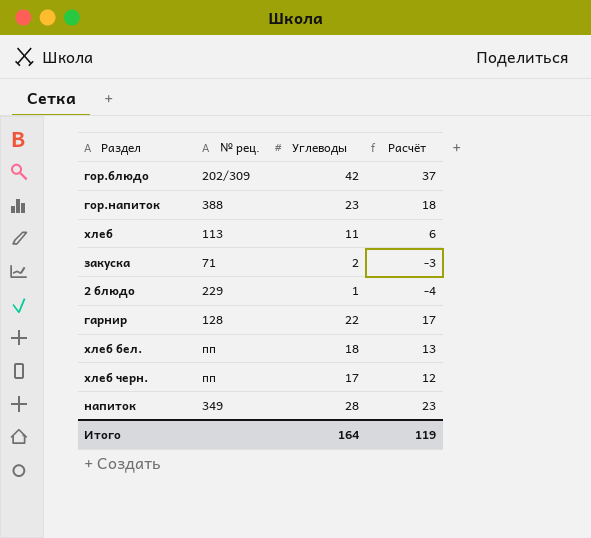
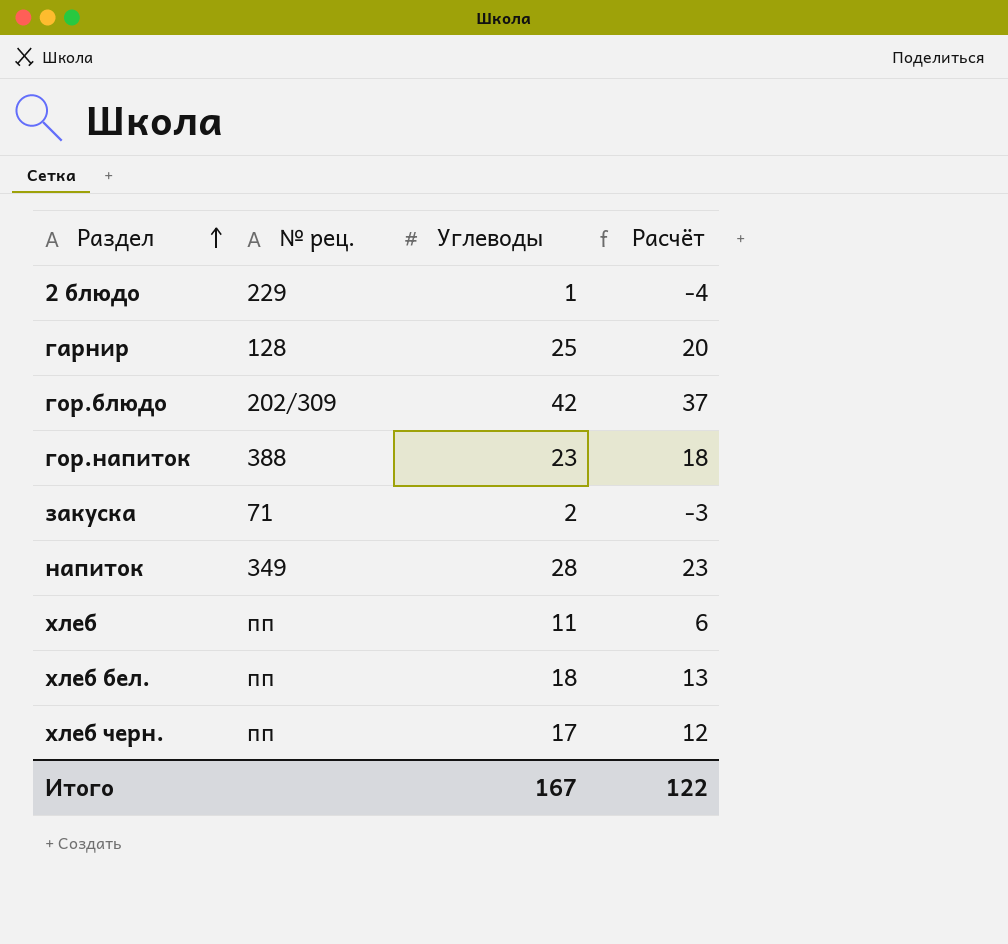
row order: none -> Раздел ascending
гарнир | Углеводы: 22 -> 25
гарнир | Расчёт: 17 -> 20
хлеб | № рец.: 113 -> пп
Итого | Углеводы: 164 -> 167
Итого | Расчёт: 119 -> 122

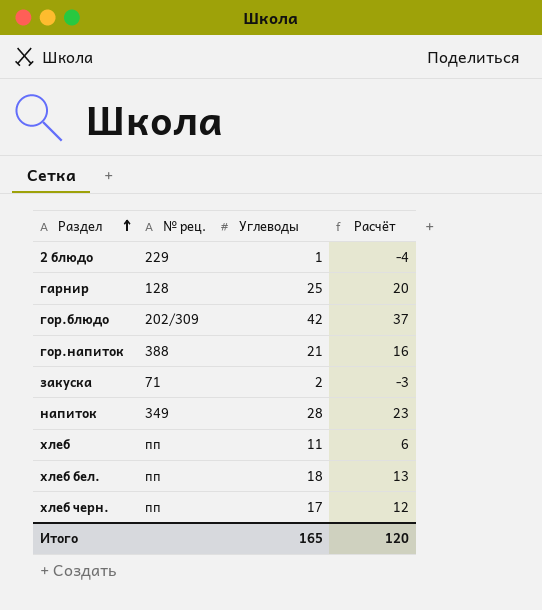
гор.напиток | Углеводы: 23 -> 21
гор.напиток | Расчёт: 18 -> 16
Итого | Углеводы: 167 -> 165
Итого | Расчёт: 122 -> 120

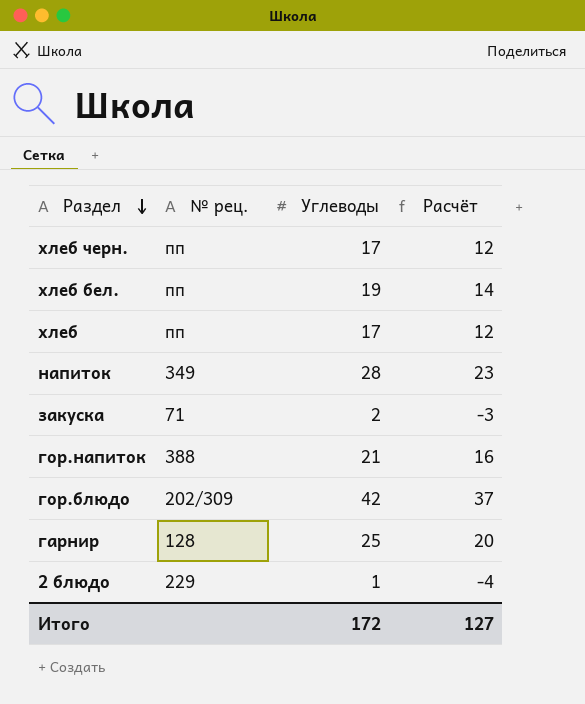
row order: Раздел ascending -> Раздел descending
хлеб бел. | Углеводы: 18 -> 19
хлеб бел. | Расчёт: 13 -> 14
хлеб | Углеводы: 11 -> 17
хлеб | Расчёт: 6 -> 12
Итого | Углеводы: 165 -> 172
Итого | Расчёт: 120 -> 127

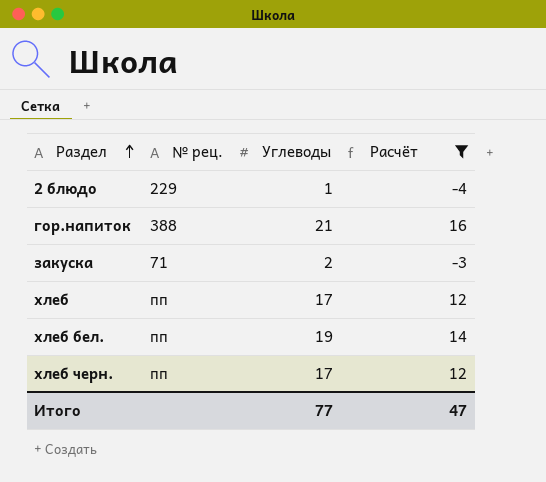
filter: none -> Расчёт <= 16
row order: Раздел descending -> Раздел ascending
Итого | Углеводы: 172 -> 77
Итого | Расчёт: 127 -> 47

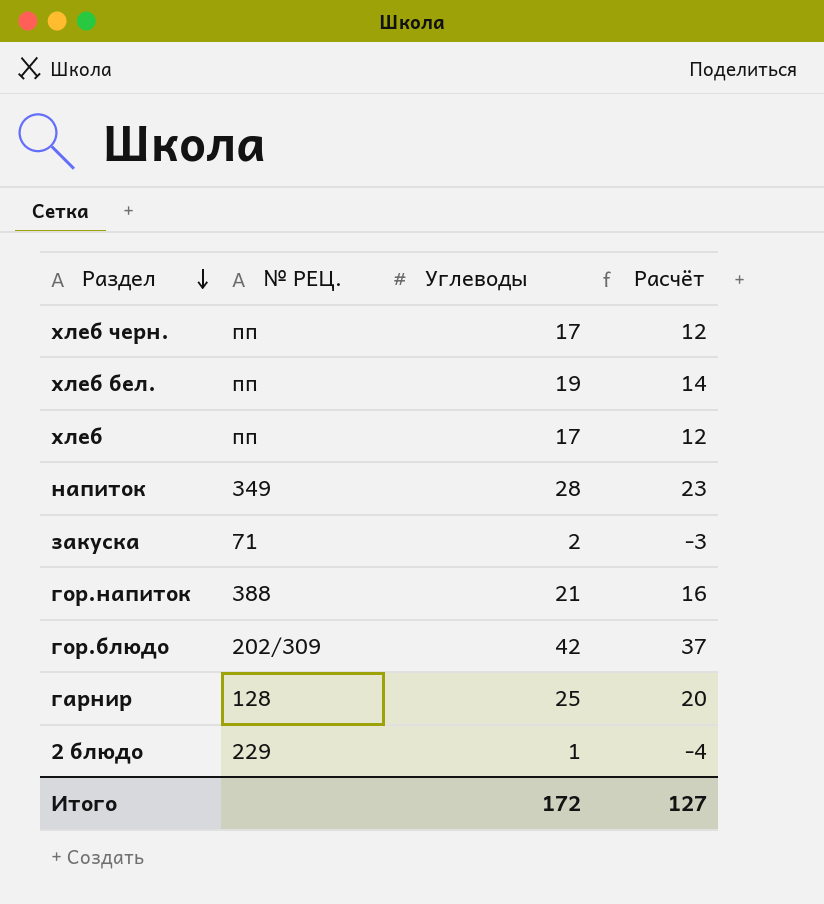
filter: Расчёт <= 16 -> none
row order: Раздел ascending -> Раздел descending
column name: № рец. -> № РЕЦ.
Итого | Углеводы: 77 -> 172
Итого | Расчёт: 47 -> 127

